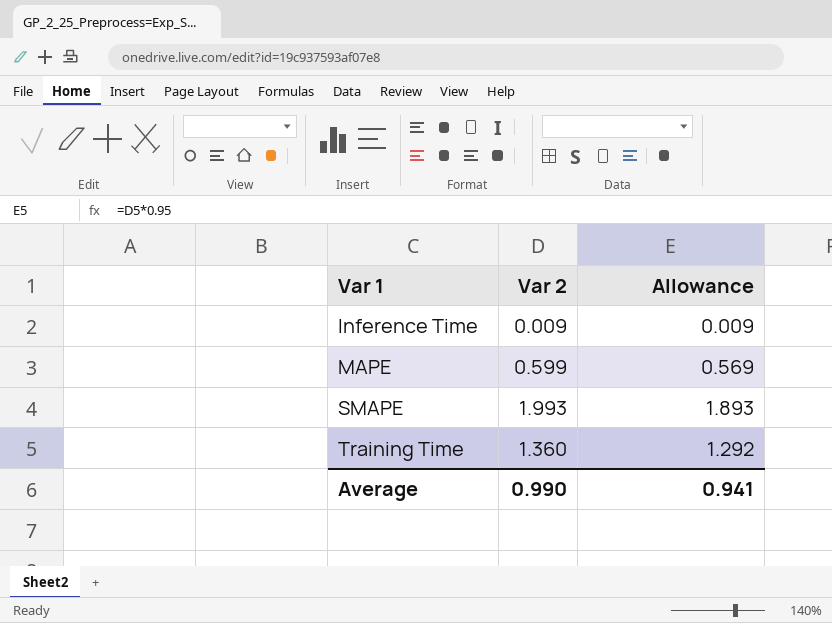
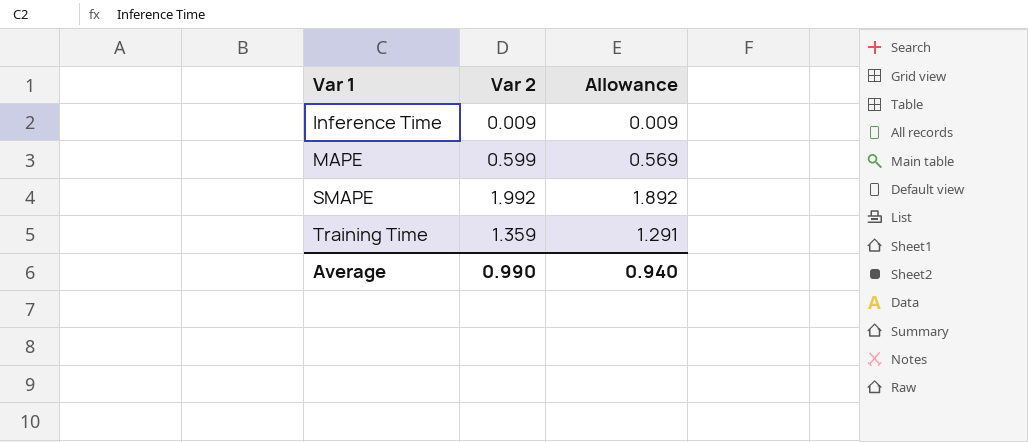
SMAPE | Var 2: 1.993 -> 1.992
SMAPE | Allowance: 1.893 -> 1.892
Training Time | Var 2: 1.360 -> 1.359
Training Time | Allowance: 1.292 -> 1.291
Average | Allowance: 0.941 -> 0.940

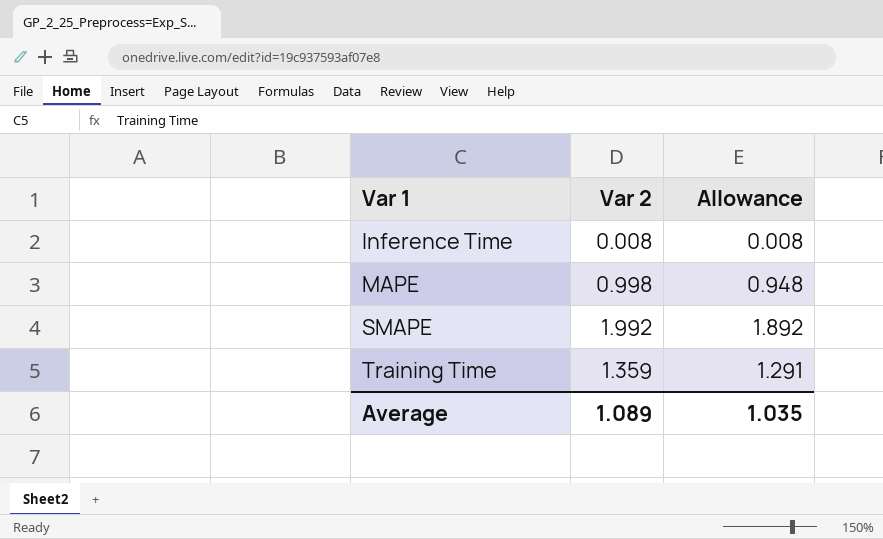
Inference Time | Var 2: 0.009 -> 0.008
Inference Time | Allowance: 0.009 -> 0.008
MAPE | Var 2: 0.599 -> 0.998
MAPE | Allowance: 0.569 -> 0.948
Average | Var 2: 0.990 -> 1.089
Average | Allowance: 0.940 -> 1.035

